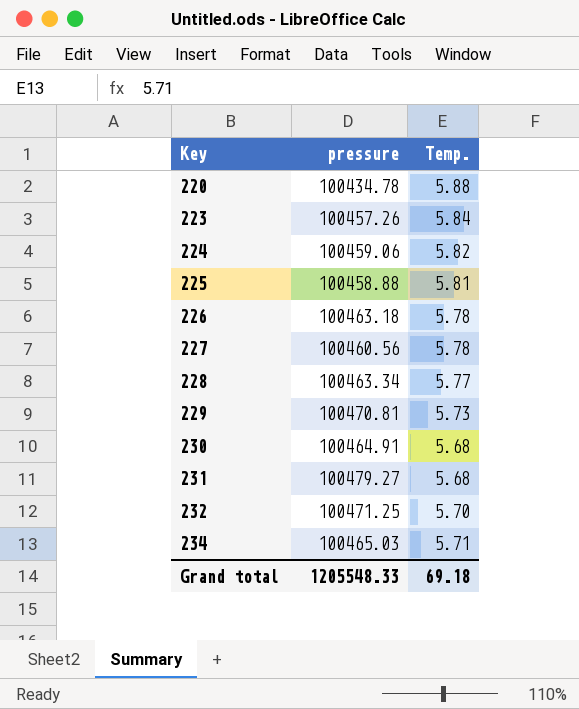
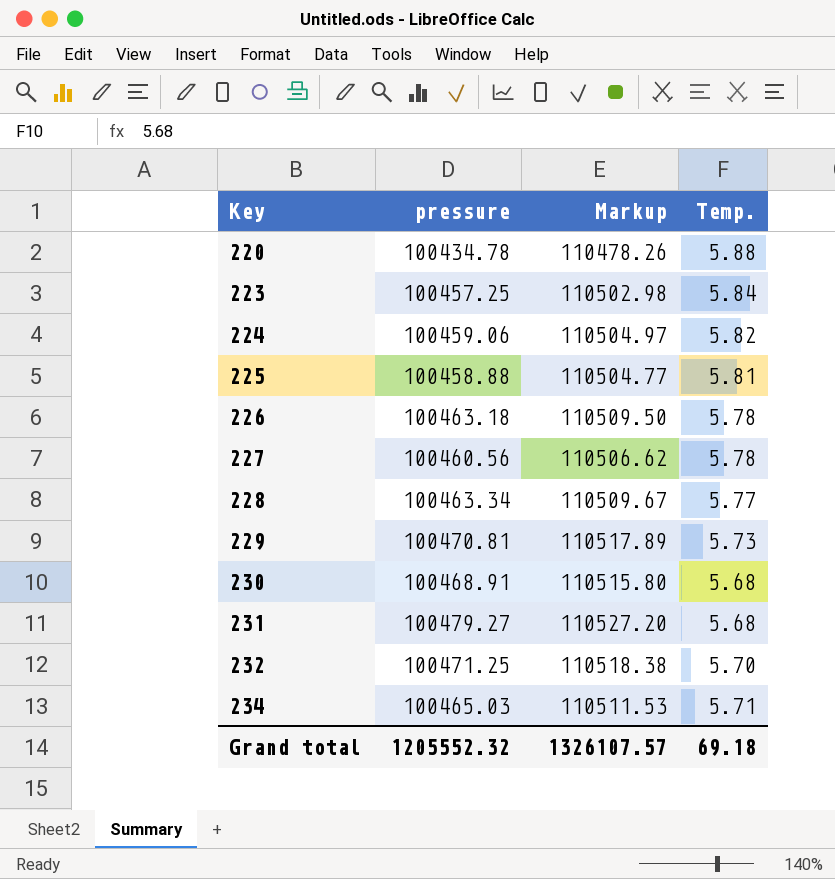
column Markup | formula: none -> [pressure] * 1.1
223 | pressure: 100457.26 -> 100457.25
230 | pressure: 100464.91 -> 100468.91
Grand total | pressure: 1205548.33 -> 1205552.32

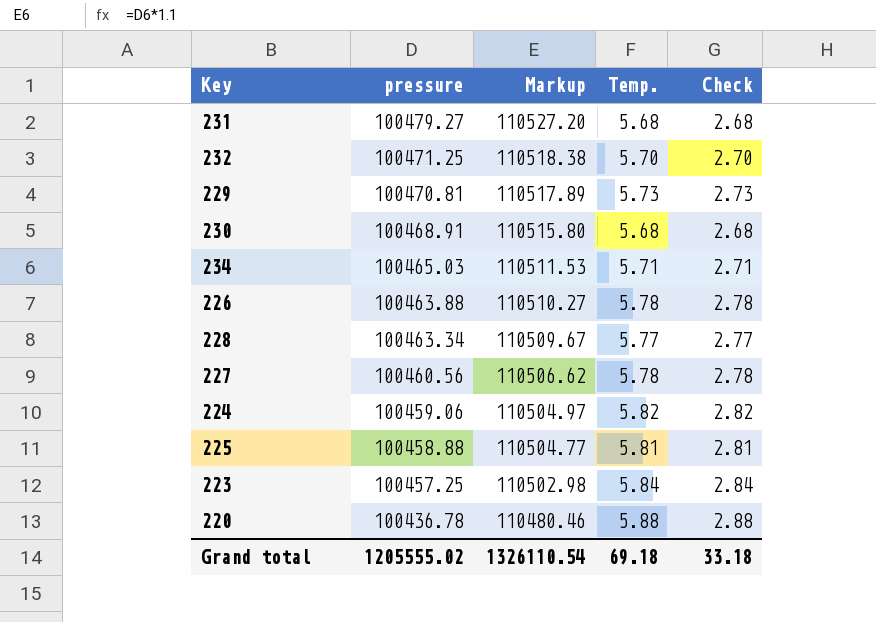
row order: Key ascending -> pressure descending
column Check | formula: none -> [Temp.] - 3
226 | pressure: 100463.18 -> 100463.88
226 | Markup: 110509.50 -> 110510.27
220 | pressure: 100434.78 -> 100436.78
220 | Markup: 110478.26 -> 110480.46
Grand total | pressure: 1205552.32 -> 1205555.02
Grand total | Markup: 1326107.57 -> 1326110.54

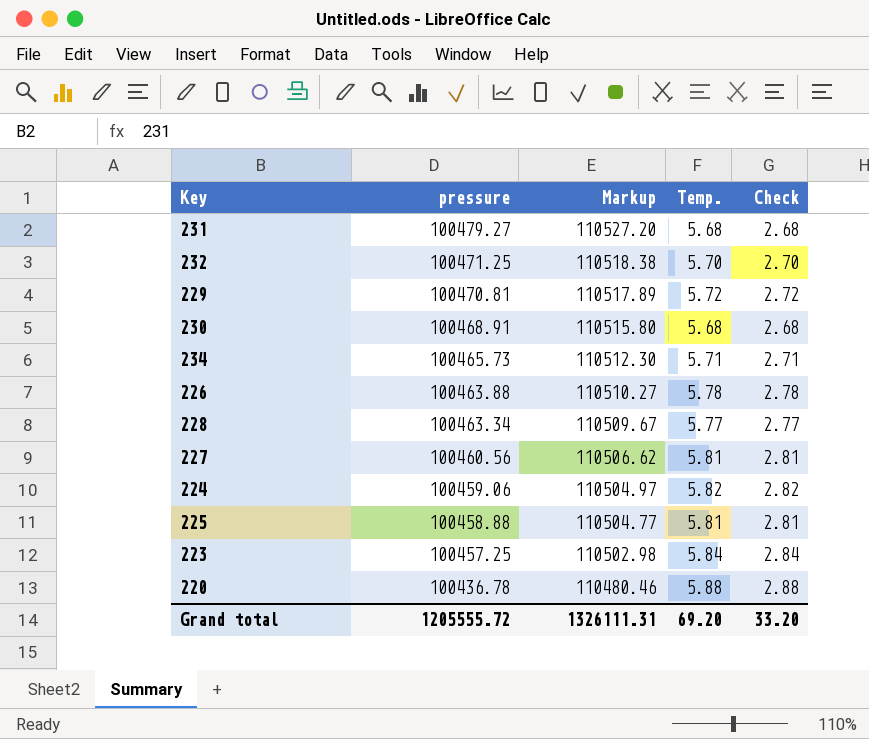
229 | Temp.: 5.73 -> 5.72
229 | Check: 2.73 -> 2.72
234 | pressure: 100465.03 -> 100465.73
234 | Markup: 110511.53 -> 110512.30
227 | Temp.: 5.78 -> 5.81
227 | Check: 2.78 -> 2.81
Grand total | pressure: 1205555.02 -> 1205555.72
Grand total | Markup: 1326110.54 -> 1326111.31
Grand total | Temp.: 69.18 -> 69.20
Grand total | Check: 33.18 -> 33.20

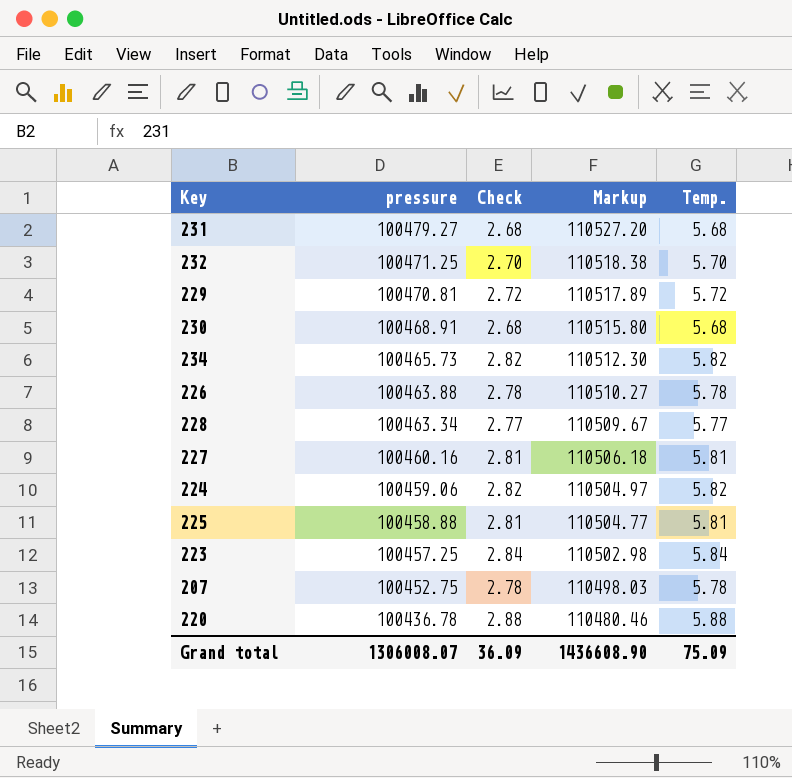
column Check | position: 5 -> 3
234 | Check: 2.71 -> 2.82
234 | Temp.: 5.71 -> 5.82
227 | pressure: 100460.56 -> 100460.16
227 | Markup: 110506.62 -> 110506.18
row 207: none -> 100452.75 | 2.78 | 110498.03 | 5.78
Grand total | pressure: 1205555.72 -> 1306008.07
Grand total | Check: 33.20 -> 36.09
Grand total | Markup: 1326111.31 -> 1436608.90
Grand total | Temp.: 69.20 -> 75.09

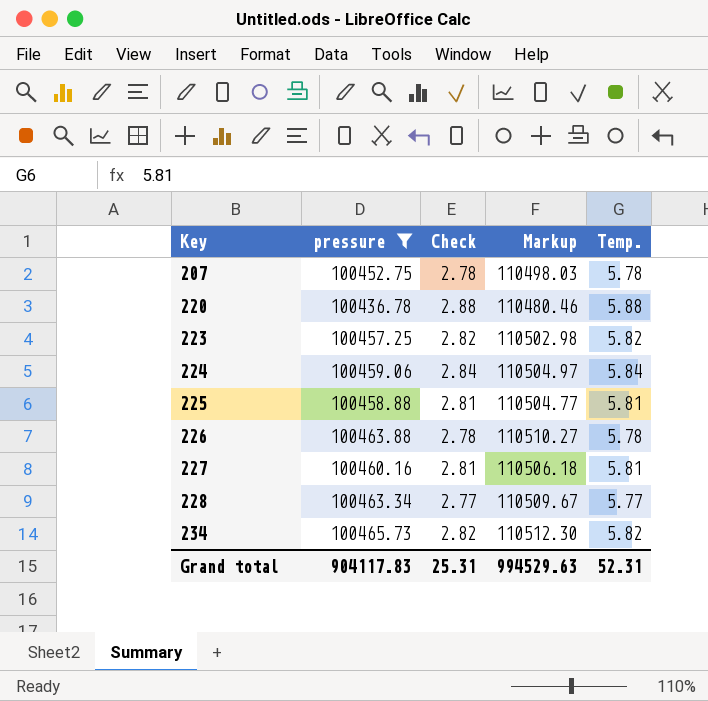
filter: none -> pressure <= 100465.73
row order: pressure descending -> Key ascending
223 | Check: 2.84 -> 2.82
223 | Temp.: 5.84 -> 5.82
224 | Check: 2.82 -> 2.84
224 | Temp.: 5.82 -> 5.84
Grand total | pressure: 1306008.07 -> 904117.83
Grand total | Check: 36.09 -> 25.31
Grand total | Markup: 1436608.90 -> 994529.63
Grand total | Temp.: 75.09 -> 52.31

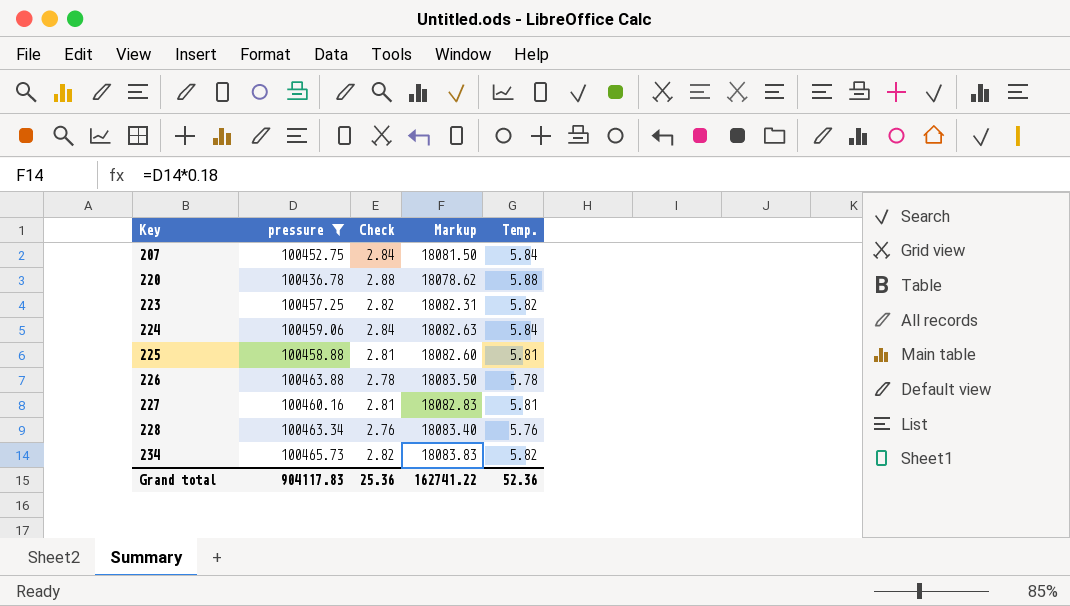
column Markup | formula: [pressure] * 1.1 -> [pressure] * 0.18
207 | Check: 2.78 -> 2.84
207 | Temp.: 5.78 -> 5.84
228 | Check: 2.77 -> 2.76
228 | Temp.: 5.77 -> 5.76
Grand total | Check: 25.31 -> 25.36
Grand total | Markup: 994529.63 -> 162741.22
Grand total | Temp.: 52.31 -> 52.36

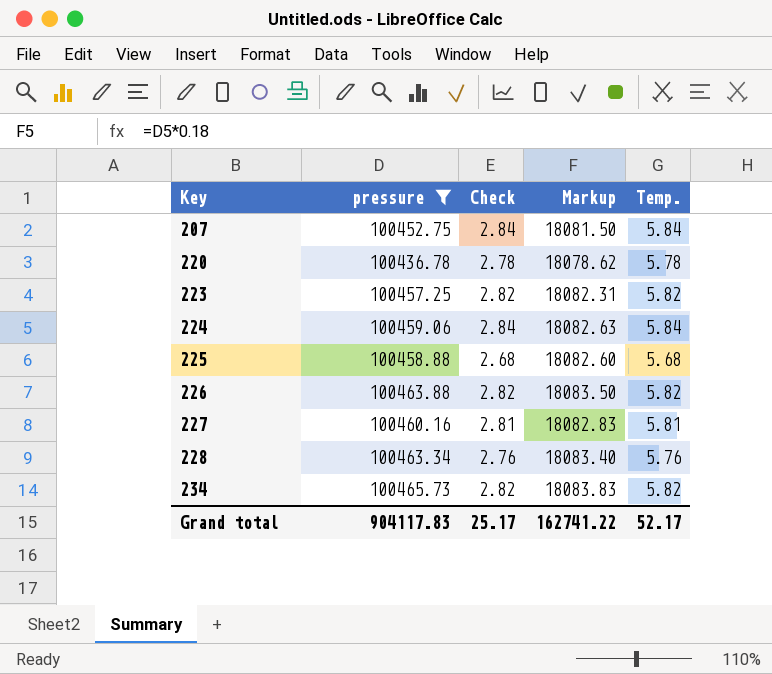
220 | Check: 2.88 -> 2.78
220 | Temp.: 5.88 -> 5.78
225 | Check: 2.81 -> 2.68
225 | Temp.: 5.81 -> 5.68
226 | Check: 2.78 -> 2.82
226 | Temp.: 5.78 -> 5.82
Grand total | Check: 25.36 -> 25.17
Grand total | Temp.: 52.36 -> 52.17

